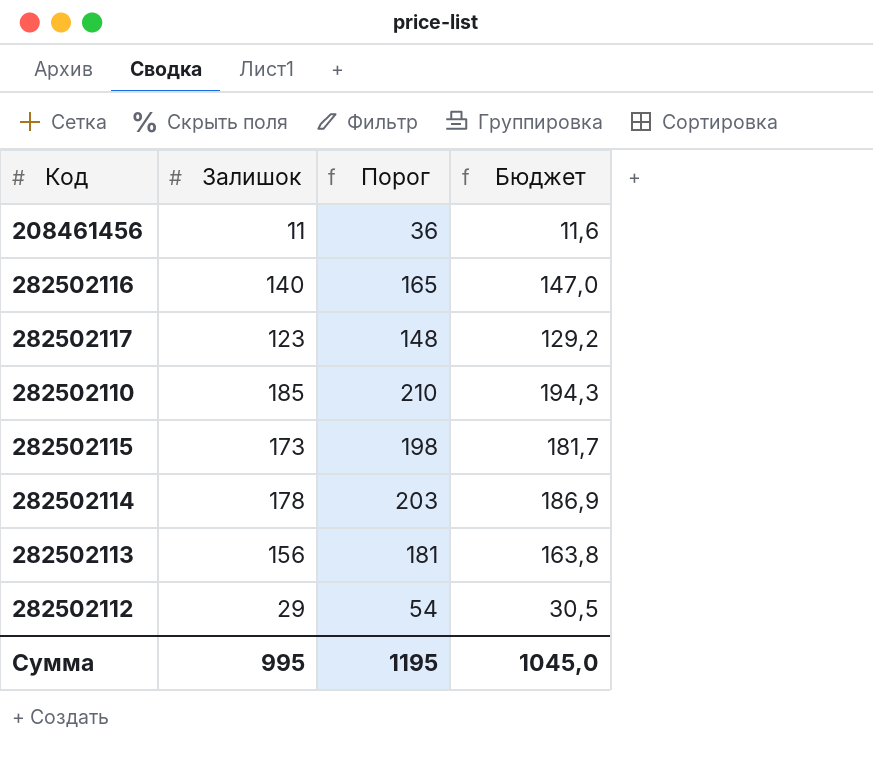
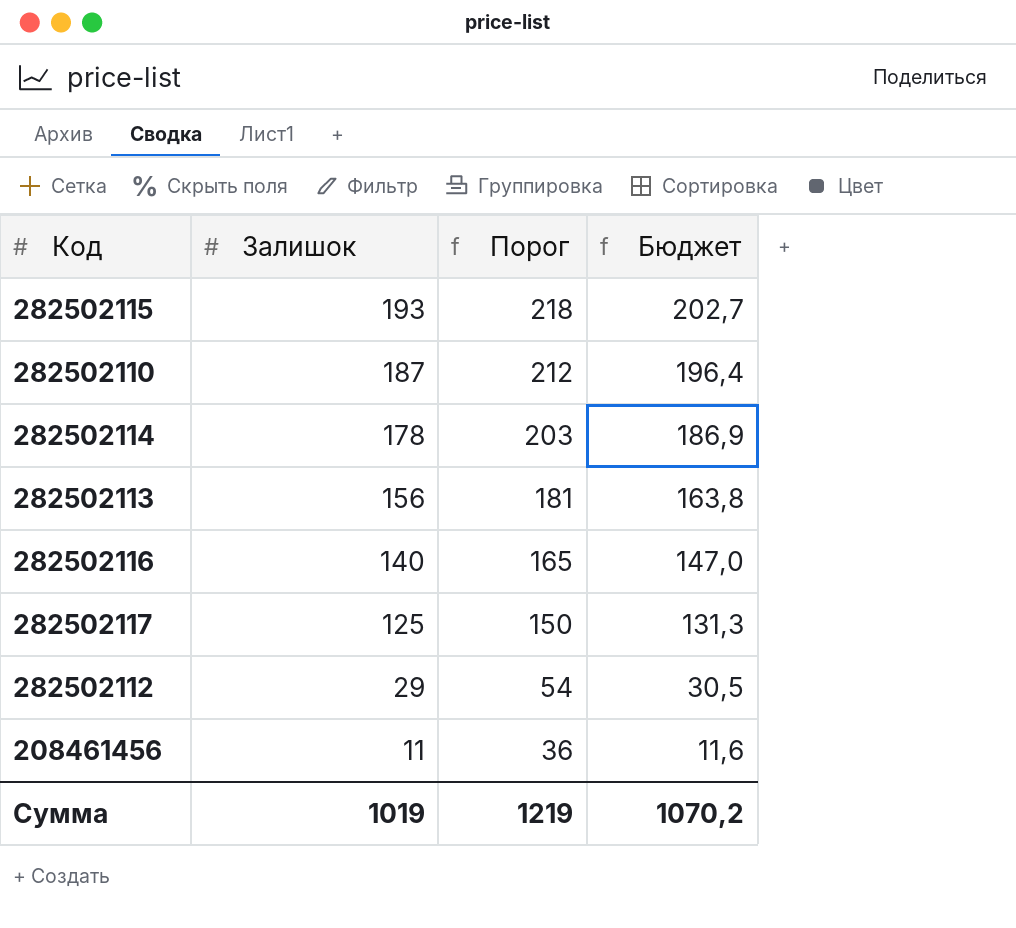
row order: none -> Залишок descending
282502115 | Залишок: 173 -> 193
282502115 | Порог: 198 -> 218
282502115 | Бюджет: 181,7 -> 202,7
282502110 | Залишок: 185 -> 187
282502110 | Порог: 210 -> 212
282502110 | Бюджет: 194,3 -> 196,4
282502117 | Залишок: 123 -> 125
282502117 | Порог: 148 -> 150
282502117 | Бюджет: 129,2 -> 131,3
Сумма | Залишок: 995 -> 1019
Сумма | Порог: 1195 -> 1219
Сумма | Бюджет: 1045,0 -> 1070,2

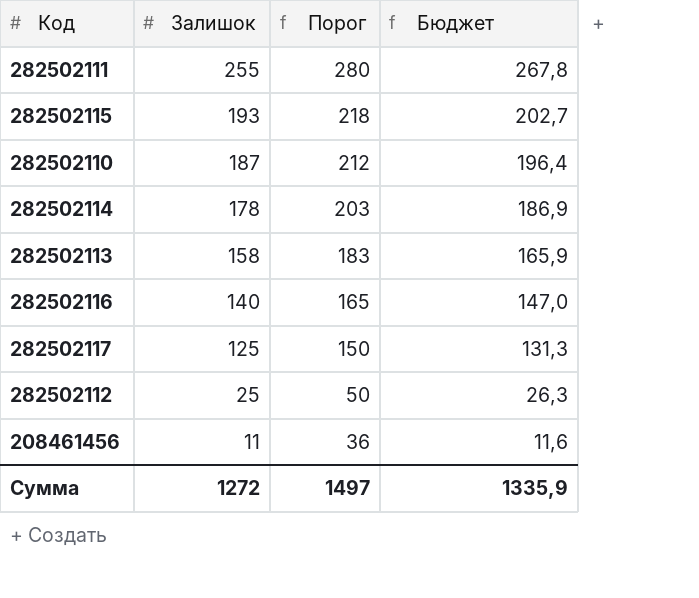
row 282502111: none -> 255 | 280 | 267,8
282502113 | Залишок: 156 -> 158
282502113 | Порог: 181 -> 183
282502113 | Бюджет: 163,8 -> 165,9
282502112 | Залишок: 29 -> 25
282502112 | Порог: 54 -> 50
282502112 | Бюджет: 30,5 -> 26,3
Сумма | Залишок: 1019 -> 1272
Сумма | Порог: 1219 -> 1497
Сумма | Бюджет: 1070,2 -> 1335,9

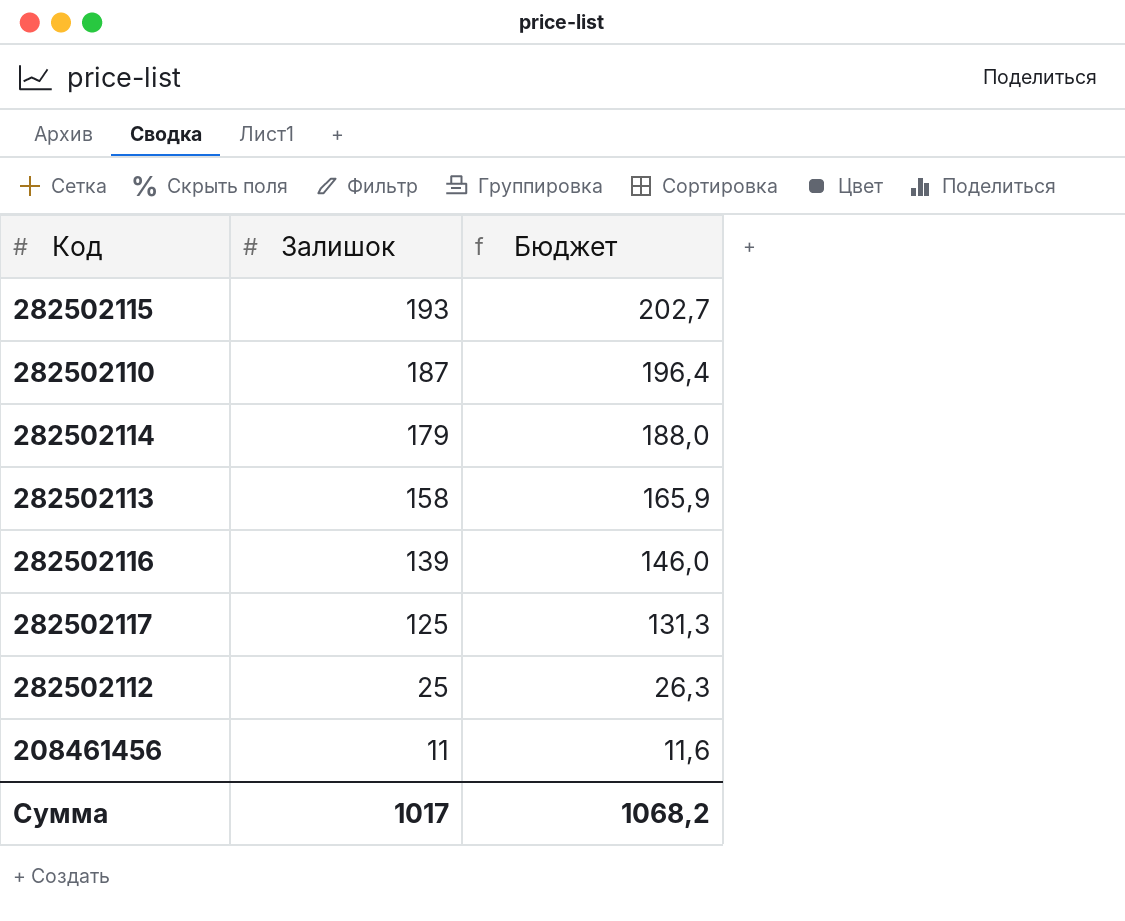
column Порог | formula: [Залишок] + 25 -> none
row 282502111: 255 | 280 | 267,8 -> none
282502114 | Залишок: 178 -> 179
282502114 | Бюджет: 186,9 -> 188,0
282502116 | Залишок: 140 -> 139
282502116 | Бюджет: 147,0 -> 146,0
Сумма | Залишок: 1272 -> 1017
Сумма | Бюджет: 1335,9 -> 1068,2

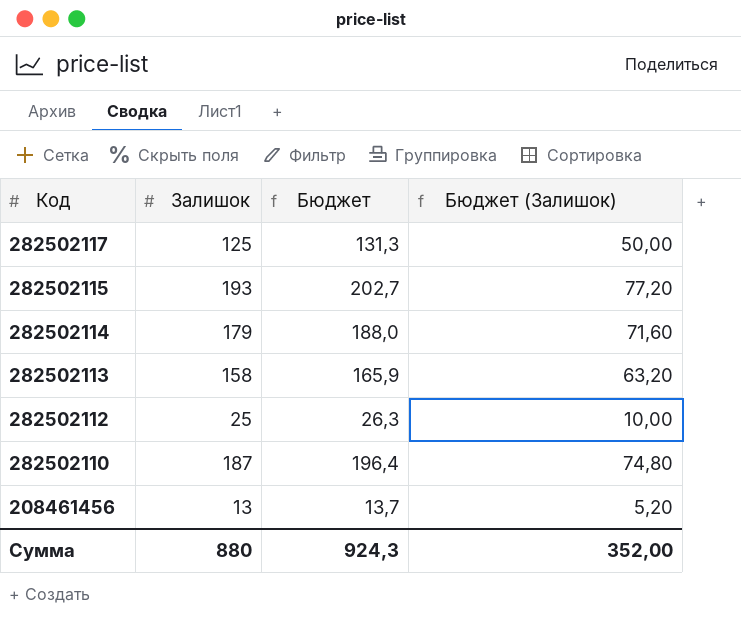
row order: Залишок descending -> Код descending
column Бюджет (Залишок) | formula: none -> [Залишок] * 0,4
row 282502116: 139 | 146,0 -> none
208461456 | Залишок: 11 -> 13
208461456 | Бюджет: 11,6 -> 13,7
Сумма | Залишок: 1017 -> 880
Сумма | Бюджет: 1068,2 -> 924,3

